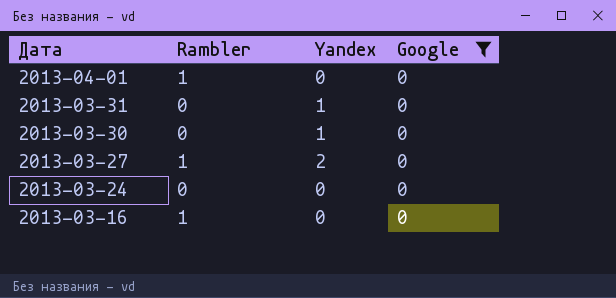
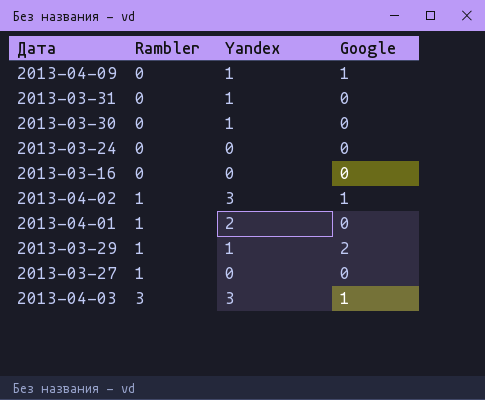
filter: Google = 0 -> none
row order: Дата descending -> Rambler ascending
2013-03-16 | Rambler: 1 -> 0
2013-04-01 | Yandex: 0 -> 2
2013-03-27 | Yandex: 2 -> 0

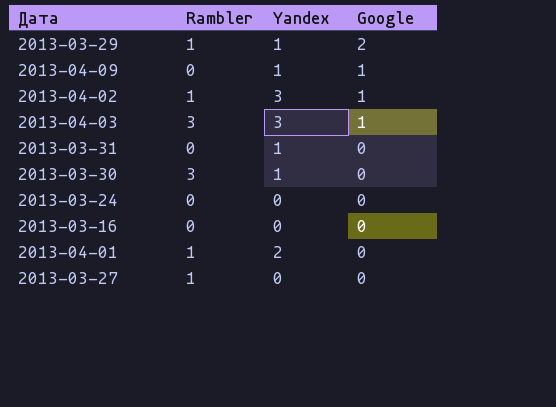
row order: Rambler ascending -> Google descending
2013-03-30 | Rambler: 0 -> 3

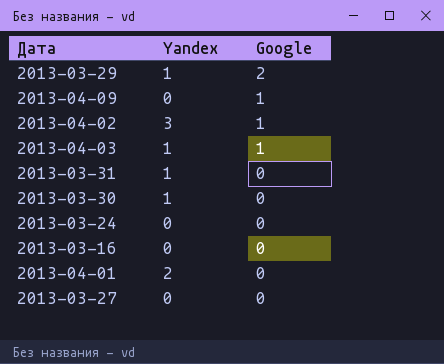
column Rambler | position: 2 -> none
2013-04-09 | Yandex: 1 -> 0
2013-04-03 | Yandex: 3 -> 1

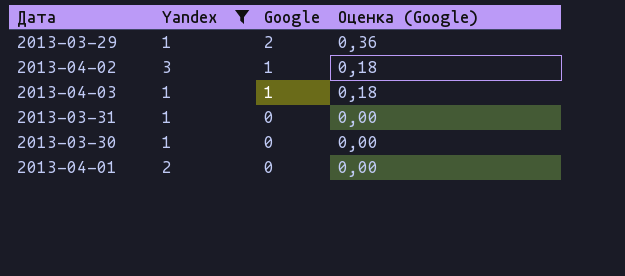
filter: none -> Yandex != 0
column Оценка (Google) | formula: none -> [Google] * 0,18

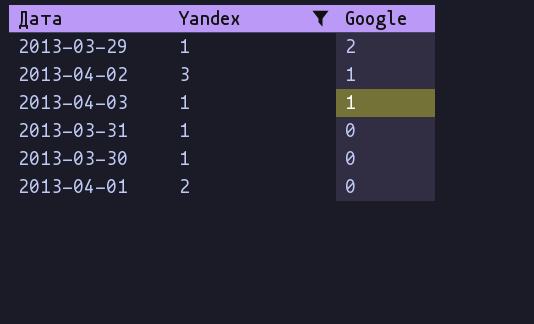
column Оценка (Google) | formula: [Google] * 0,18 -> none

